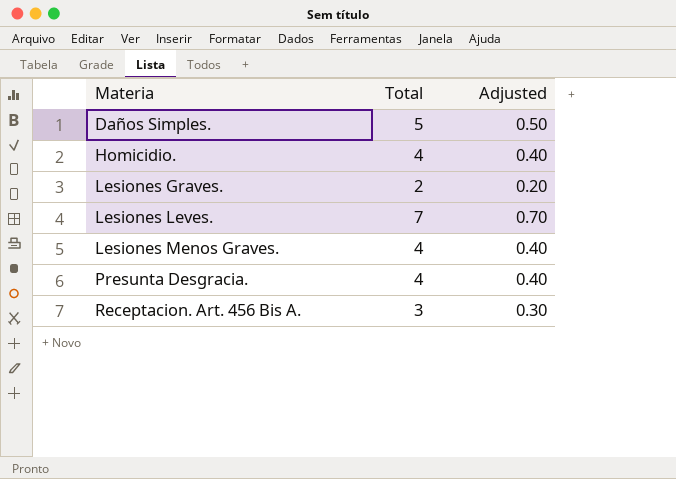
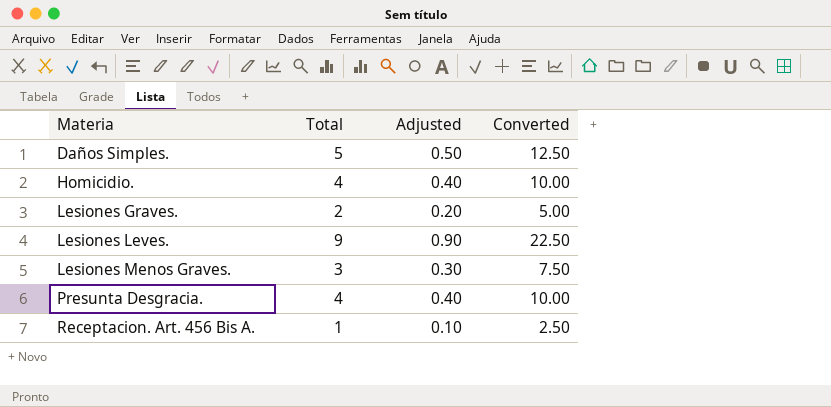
column Converted | formula: none -> [Total] * 2.5
Lesiones Leves. | Total: 7 -> 9
Lesiones Leves. | Adjusted: 0.70 -> 0.90
Lesiones Menos Graves. | Total: 4 -> 3
Lesiones Menos Graves. | Adjusted: 0.40 -> 0.30
Receptacion. Art. 456 Bis A. | Total: 3 -> 1
Receptacion. Art. 456 Bis A. | Adjusted: 0.30 -> 0.10

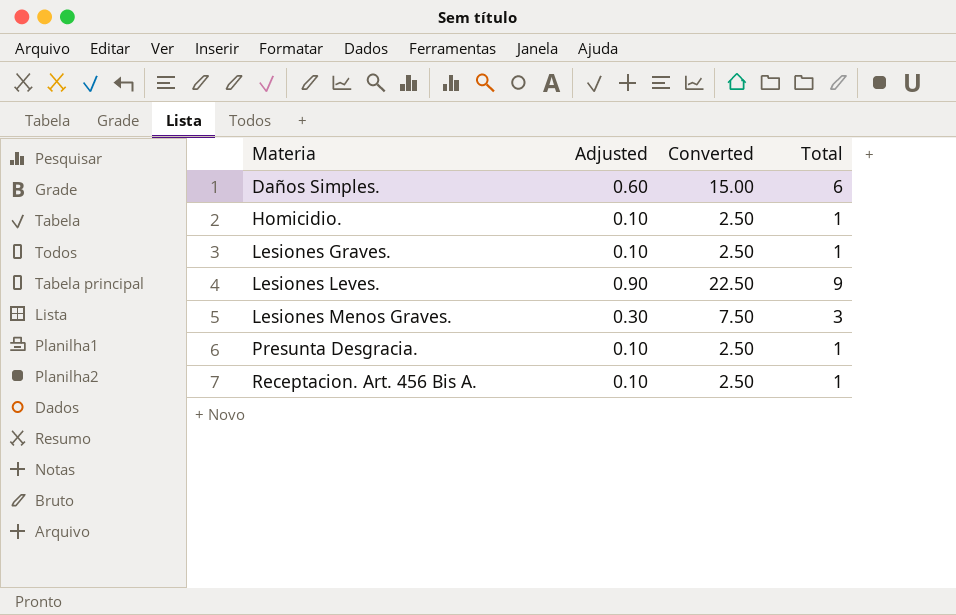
column Total | position: 2 -> 4
Daños Simples. | Adjusted: 0.50 -> 0.60
Daños Simples. | Converted: 12.50 -> 15.00
Daños Simples. | Total: 5 -> 6
Homicidio. | Adjusted: 0.40 -> 0.10
Homicidio. | Converted: 10.00 -> 2.50
Homicidio. | Total: 4 -> 1
Lesiones Graves. | Adjusted: 0.20 -> 0.10
Lesiones Graves. | Converted: 5.00 -> 2.50
Lesiones Graves. | Total: 2 -> 1
Presunta Desgracia. | Adjusted: 0.40 -> 0.10
Presunta Desgracia. | Converted: 10.00 -> 2.50
Presunta Desgracia. | Total: 4 -> 1

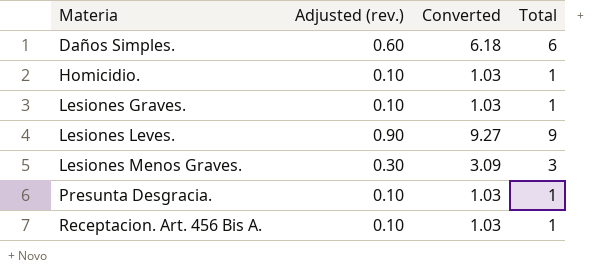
column name: Adjusted -> Adjusted (rev.)
column Converted | formula: [Total] * 2.5 -> [Total] * 1.03

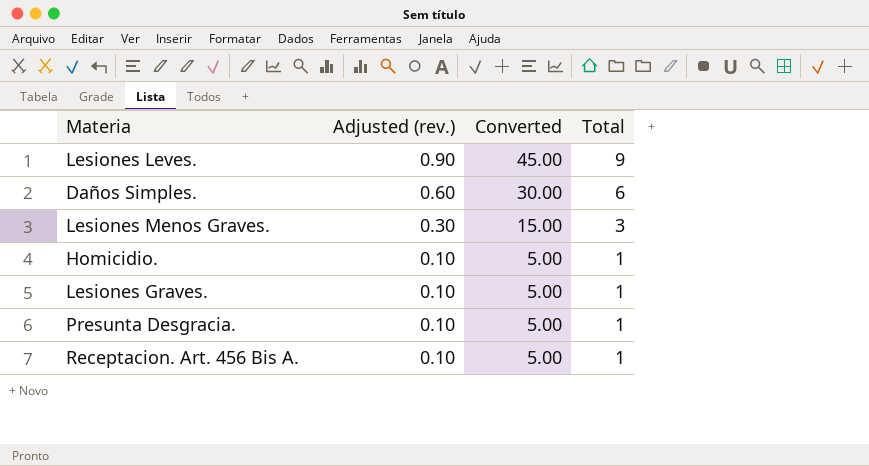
row order: Materia ascending -> Adjusted (rev.) descending
column Converted | formula: [Total] * 1.03 -> [Total] * 5

